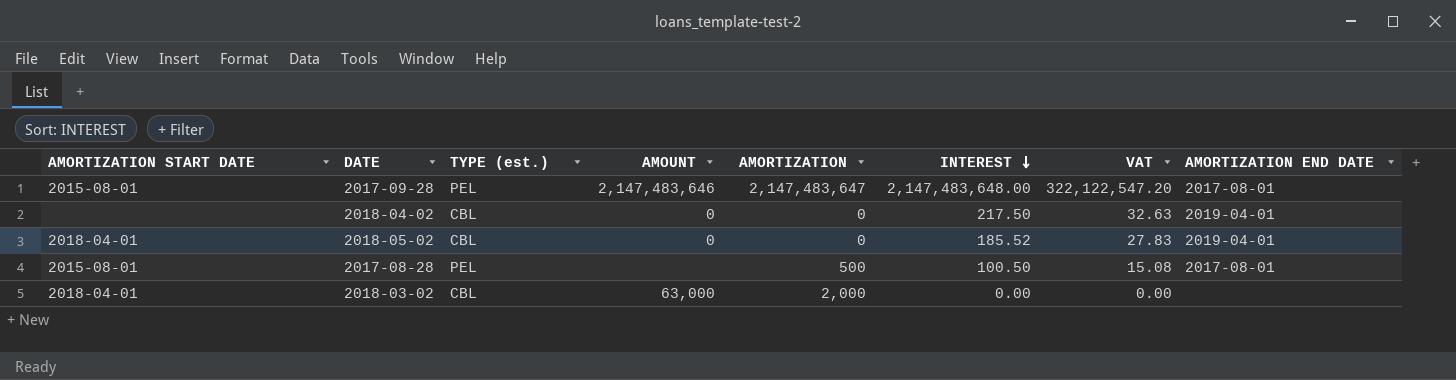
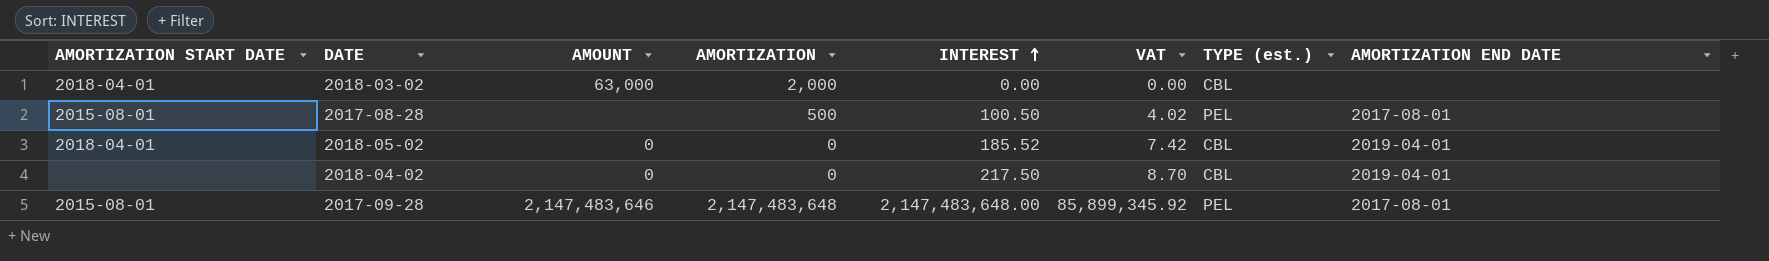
row order: INTEREST descending -> INTEREST ascending
column VAT | formula: [INTEREST] * 0.15 -> [INTEREST] * 0.04
column TYPE (est.) | position: 3 -> 7
2017-09-28 | AMORTIZATION: 2,147,483,647 -> 2,147,483,648

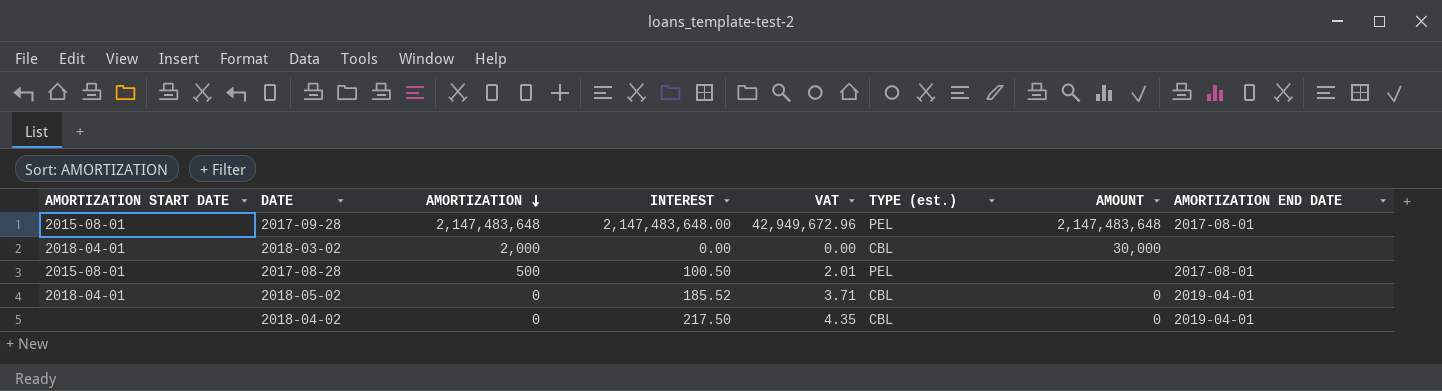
row order: INTEREST ascending -> AMORTIZATION descending
column VAT | formula: [INTEREST] * 0.04 -> [INTEREST] * 0.02
column AMOUNT | position: 3 -> 7
2017-09-28 | AMOUNT: 2,147,483,646 -> 2,147,483,648
2018-03-02 | AMOUNT: 63,000 -> 30,000

